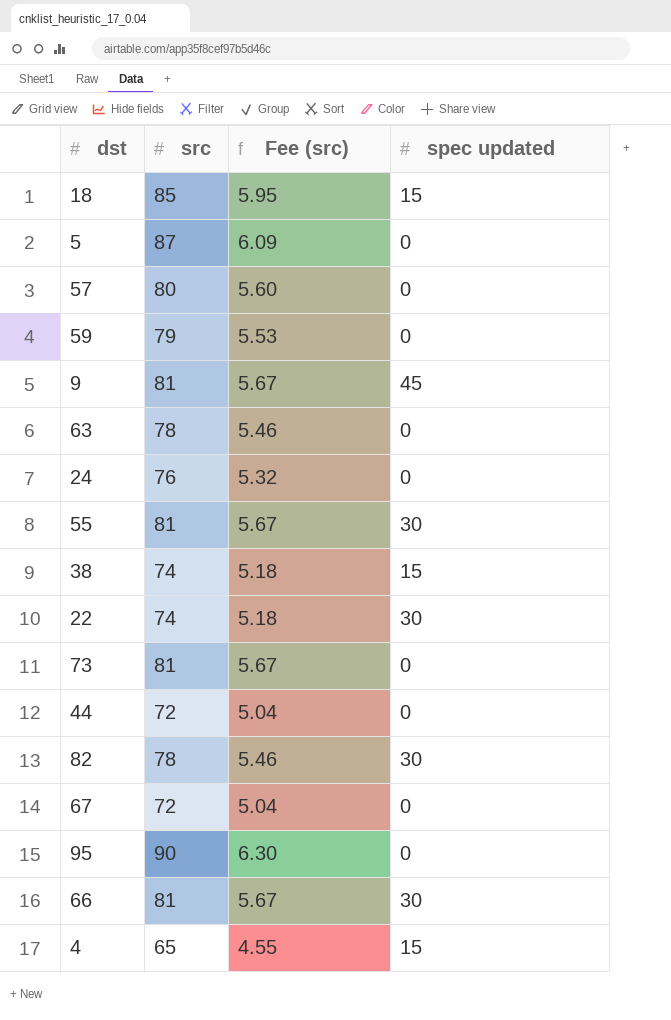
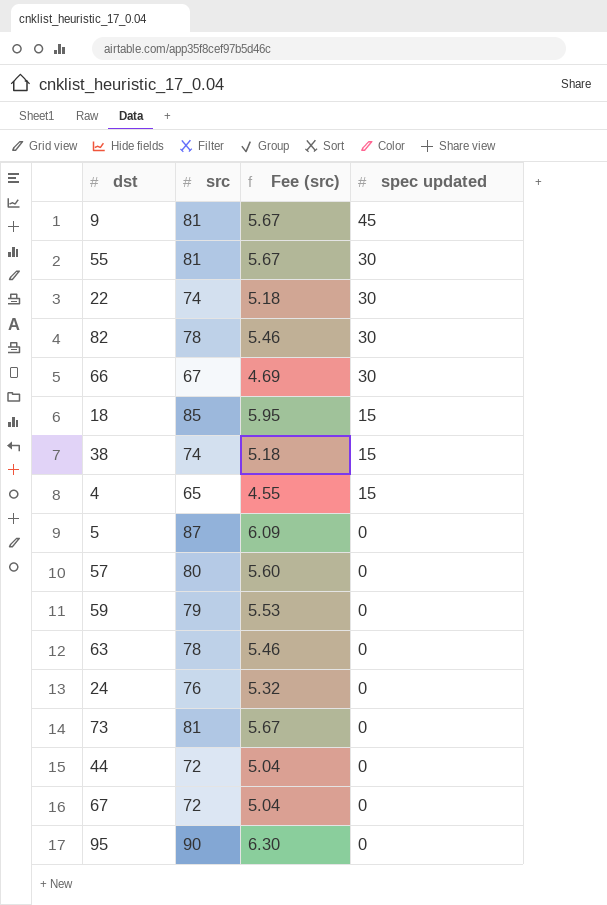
row order: none -> spec updated descending
66 | src: 81 -> 67
66 | Fee (src): 5.67 -> 4.69

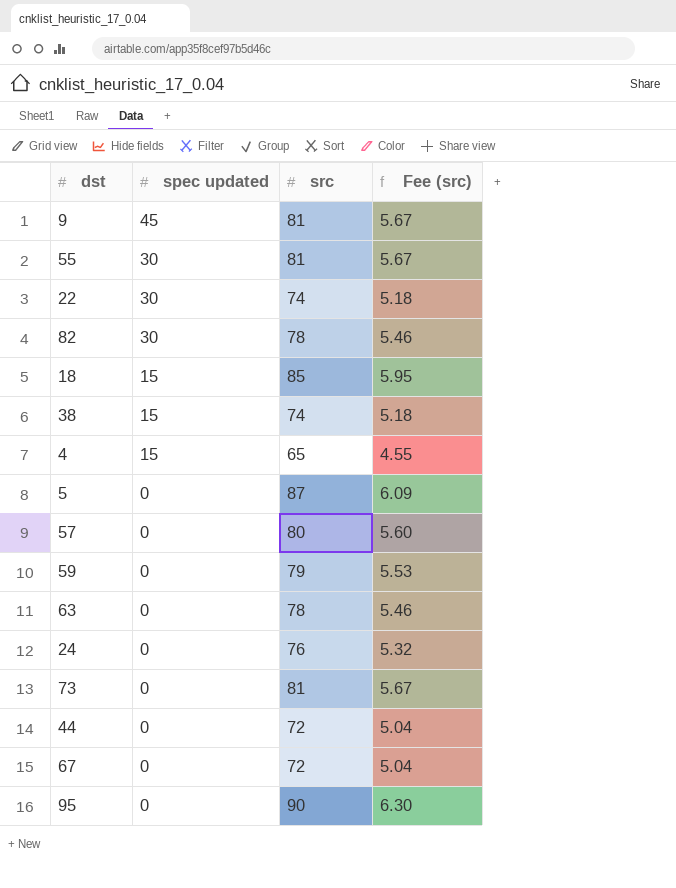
column spec updated | position: 4 -> 2
row 66: 67 | 4.69 | 30 -> none

